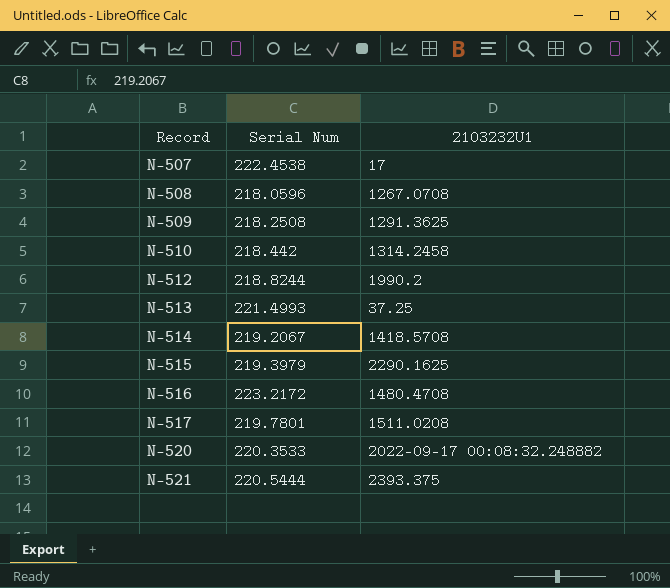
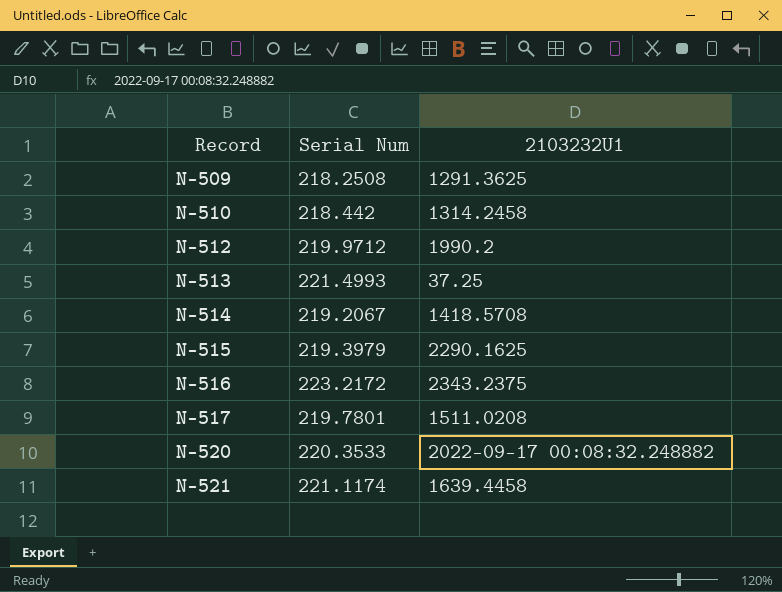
row N-507: 222.4538 | 17 -> none
row N-508: 218.0596 | 1267.0708 -> none
N-512 | Serial Num: 218.8244 -> 219.9712
N-516 | 2103232U1: 1480.4708 -> 2343.2375
N-521 | Serial Num: 220.5444 -> 221.1174
N-521 | 2103232U1: 2393.375 -> 1639.4458

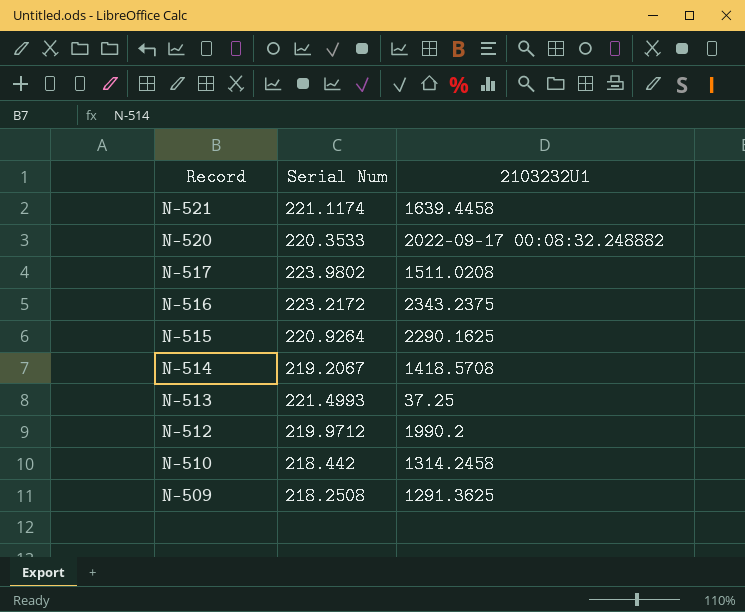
row order: Record ascending -> Record descending
N-517 | Serial Num: 219.7801 -> 223.9802
N-515 | Serial Num: 219.3979 -> 220.9264

